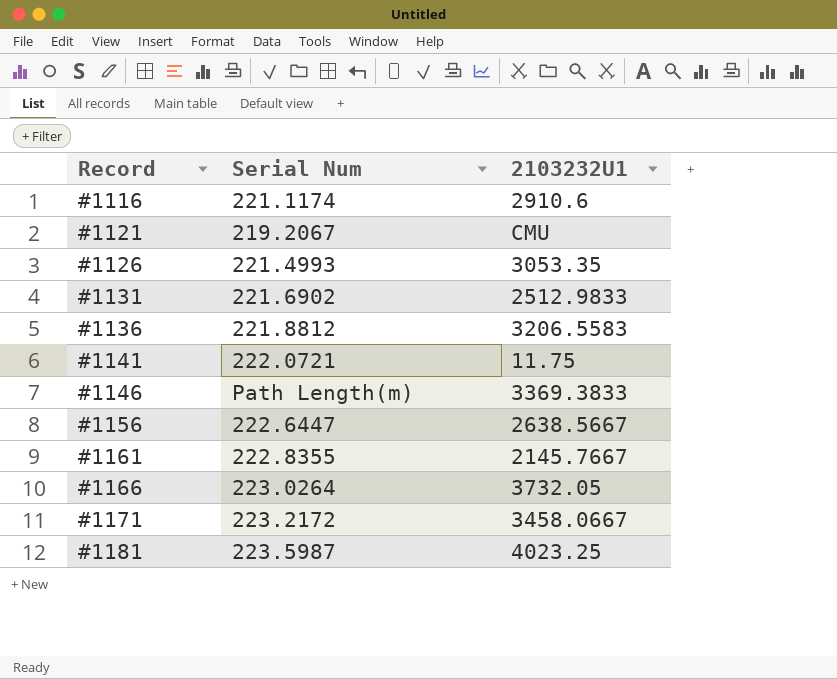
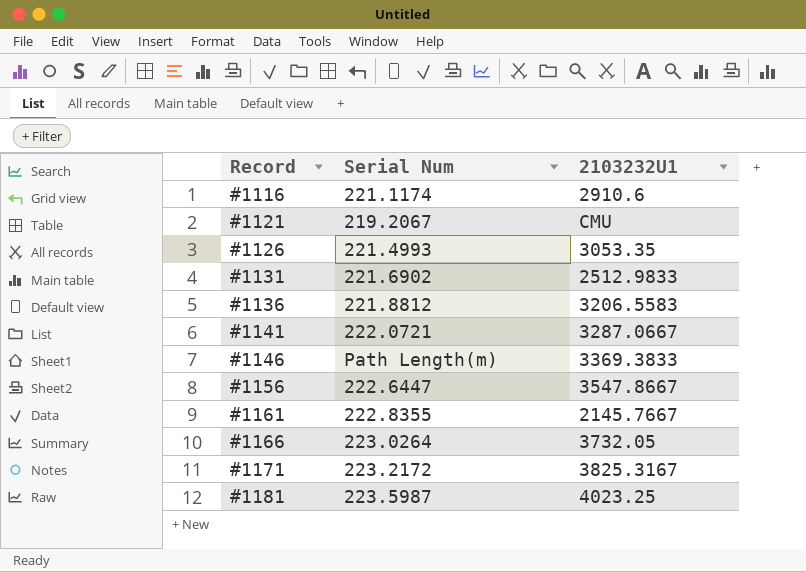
#1141 | 2103232U1: 11.75 -> 3287.0667
#1156 | 2103232U1: 2638.5667 -> 3547.8667
#1171 | 2103232U1: 3458.0667 -> 3825.3167

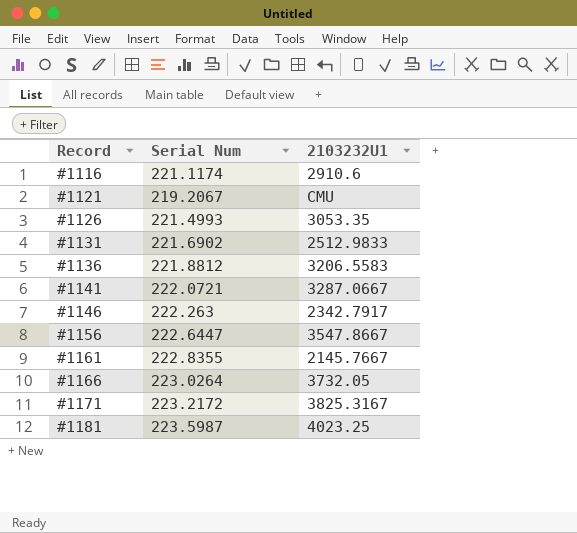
#1146 | Serial Num: Path Length(m) -> 222.263
#1146 | 2103232U1: 3369.3833 -> 2342.7917

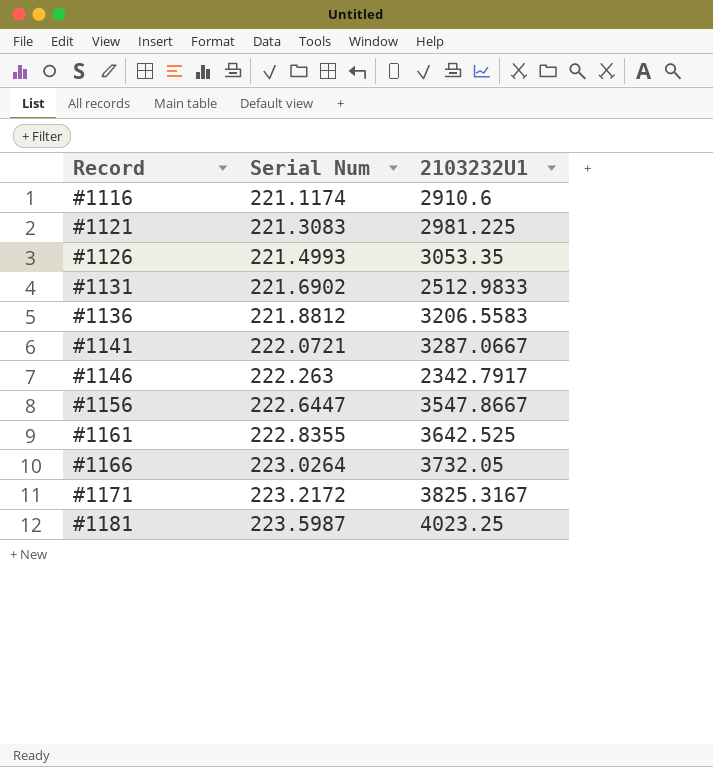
#1121 | Serial Num: 219.2067 -> 221.3083
#1121 | 2103232U1: CMU -> 2981.225
#1161 | 2103232U1: 2145.7667 -> 3642.525

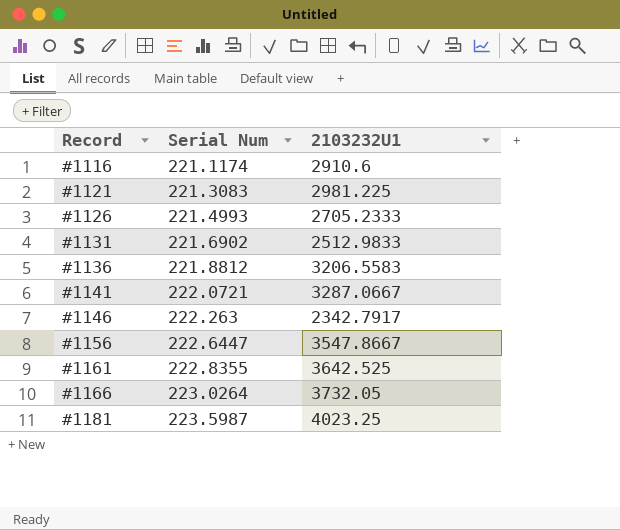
row #1171: 223.2172 | 3825.3167 -> none
#1126 | 2103232U1: 3053.35 -> 2705.2333

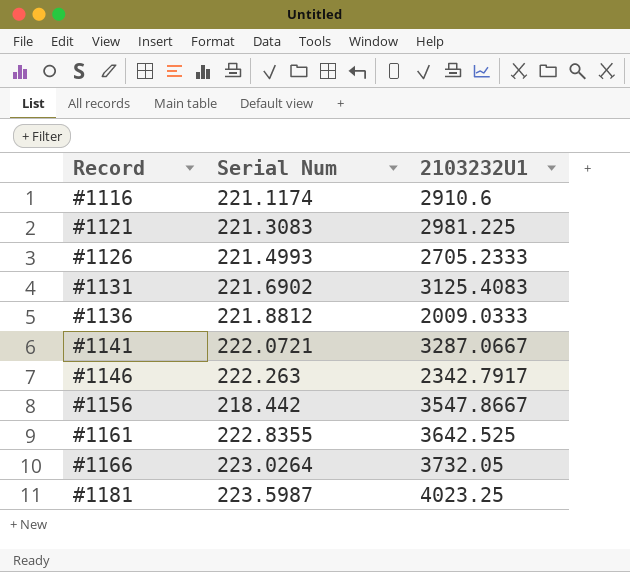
#1131 | 2103232U1: 2512.9833 -> 3125.4083
#1136 | 2103232U1: 3206.5583 -> 2009.0333
#1156 | Serial Num: 222.6447 -> 218.442

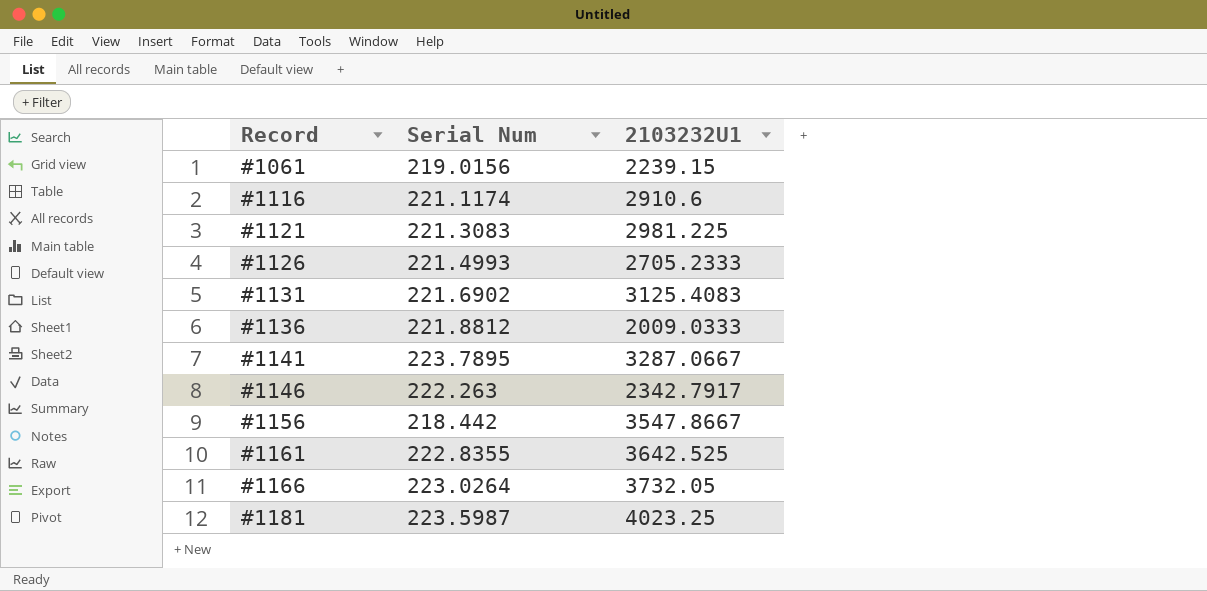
row #1061: none -> 219.0156 | 2239.15
#1141 | Serial Num: 222.0721 -> 223.7895

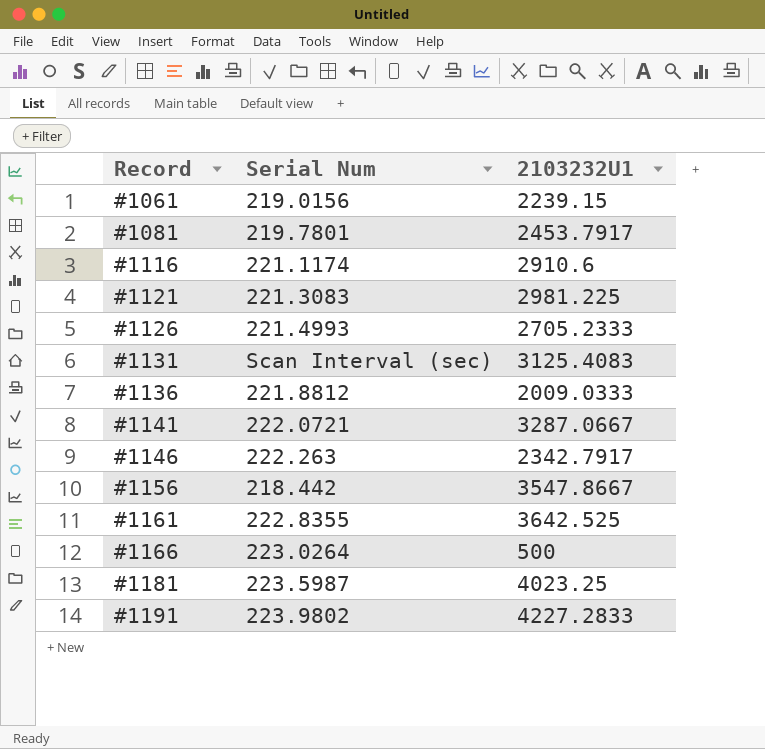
row #1081: none -> 219.7801 | 2453.7917
#1131 | Serial Num: 221.6902 -> Scan Interval (sec)
#1141 | Serial Num: 223.7895 -> 222.0721
#1166 | 2103232U1: 3732.05 -> 500
row #1191: none -> 223.9802 | 4227.2833

